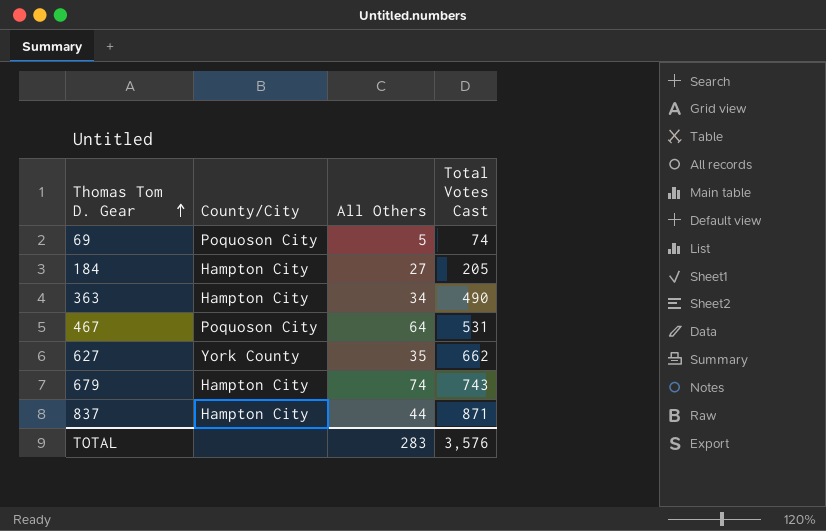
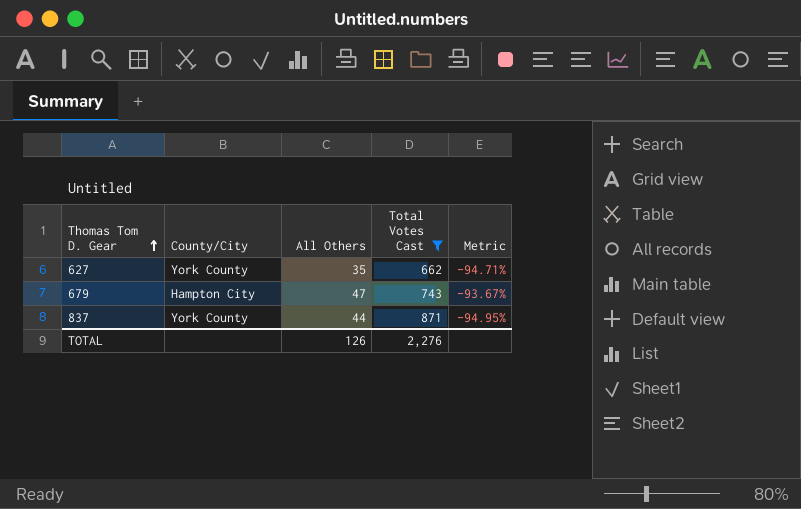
filter: none -> Total Votes Cast >= 662
column Metric | formula: none -> ([All Others] - [Total Votes Cast]) / [Total Votes Cast]
679 | All Others: 74 -> 47
837 | County/City: Hampton City -> York County
TOTAL | All Others: 283 -> 126
TOTAL | Total Votes Cast: 3,576 -> 2,276

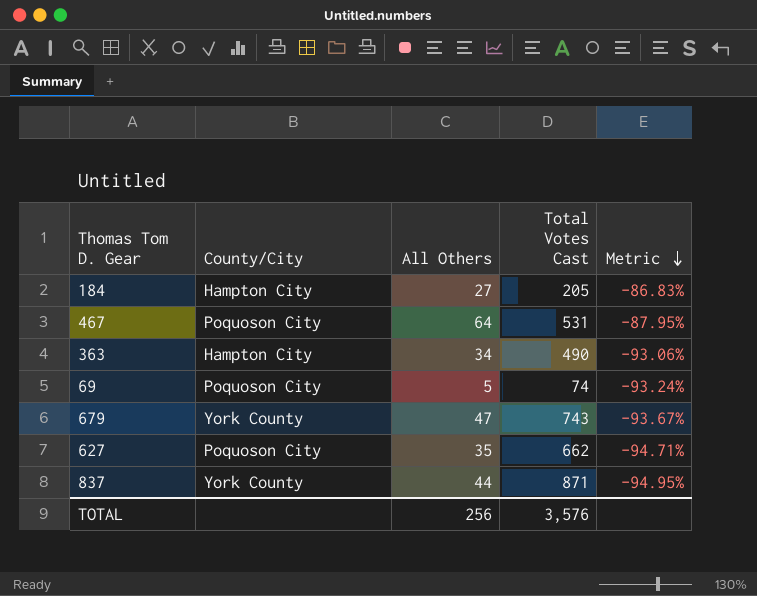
filter: Total Votes Cast >= 662 -> none
row order: Thomas Tom D. Gear ascending -> Metric descending
679 | County/City: Hampton City -> York County
627 | County/City: York County -> Poquoson City
TOTAL | All Others: 126 -> 256
TOTAL | Total Votes Cast: 2,276 -> 3,576

